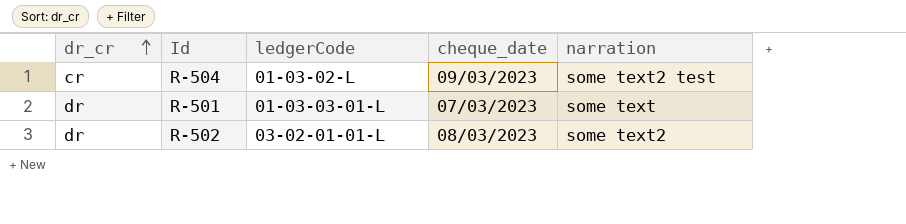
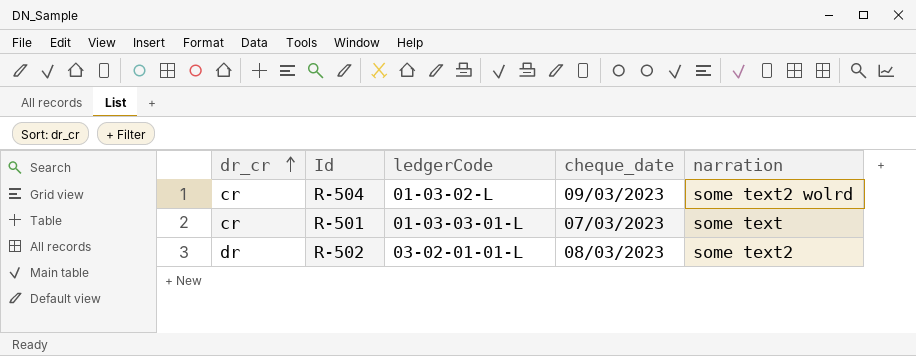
R-504 | narration: some text2 test -> some text2 wolrd
R-501 | dr_cr: dr -> cr

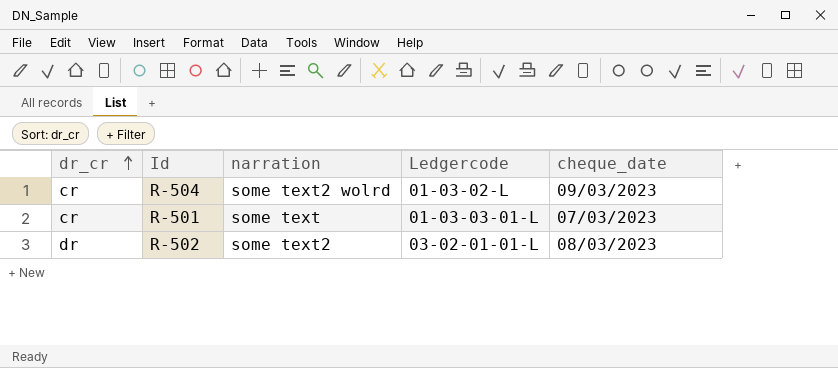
column narration | position: 5 -> 3
column name: ledgerCode -> Ledgercode

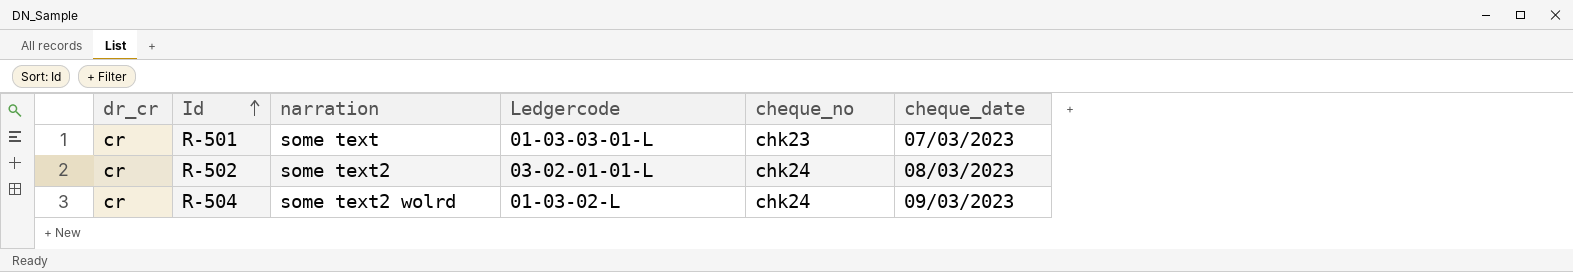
row order: dr_cr ascending -> Id ascending
column cheque_no | position: none -> 5
R-502 | dr_cr: dr -> cr

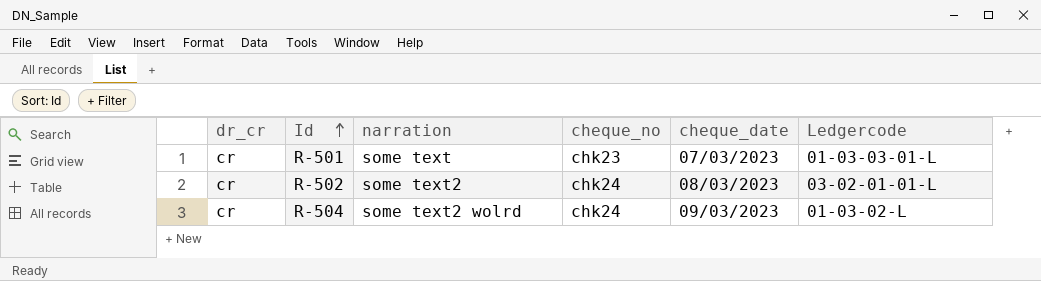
column Ledgercode | position: 4 -> 6

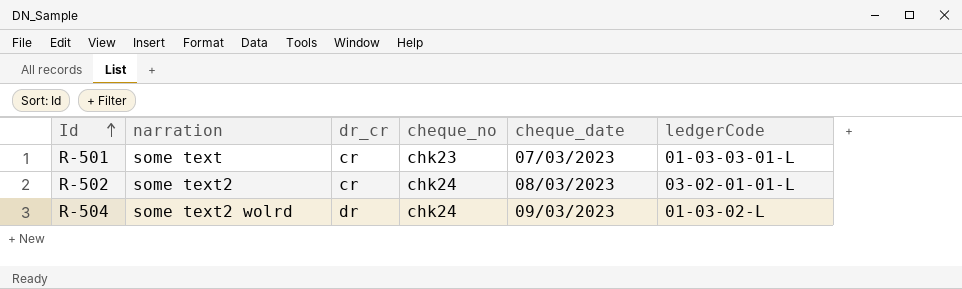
column dr_cr | position: 1 -> 3
column name: Ledgercode -> ledgerCode
R-504 | dr_cr: cr -> dr

